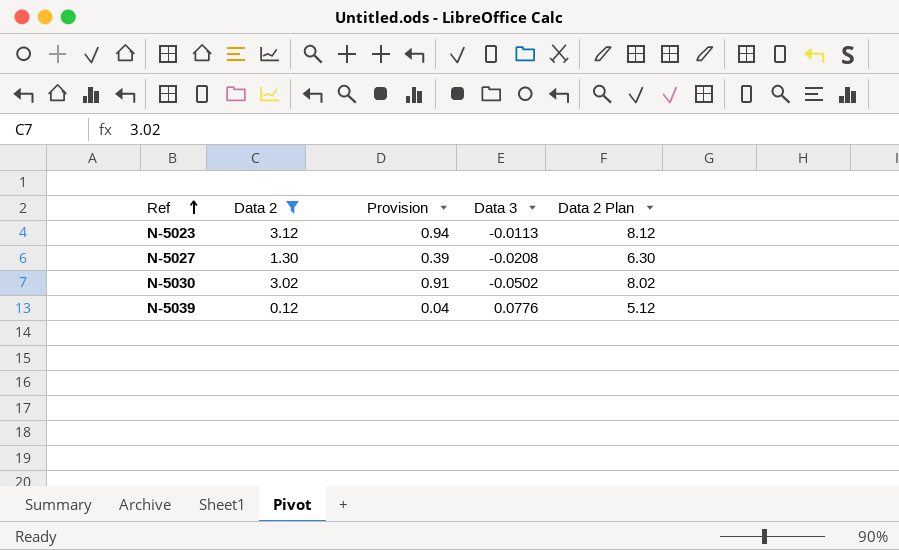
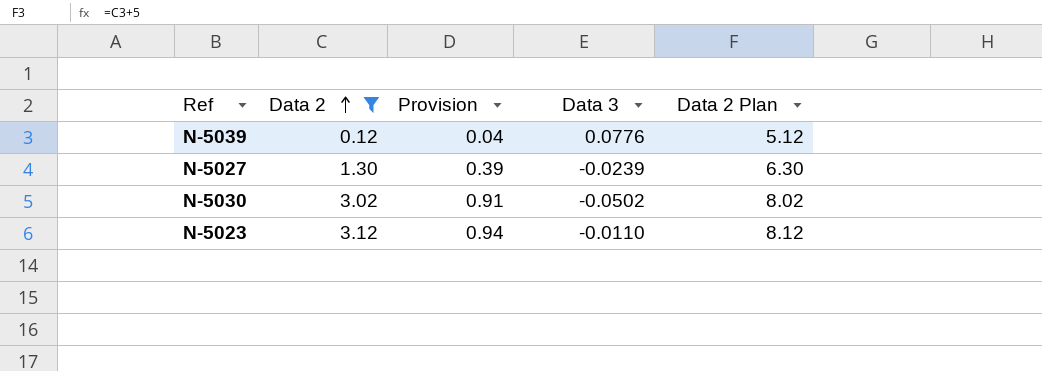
row order: Ref ascending -> Data 2 ascending
N-5027 | Data 3: -0.0208 -> -0.0239
N-5023 | Data 3: -0.0113 -> -0.0110

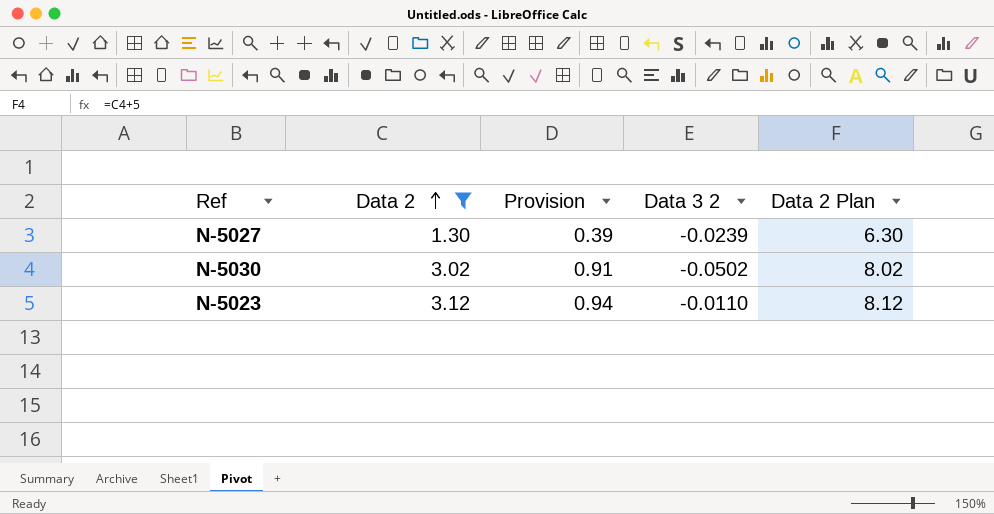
column name: Data 3 -> Data 3 2
row N-5039: 0.12 | 0.04 | 0.0776 | 5.12 -> none

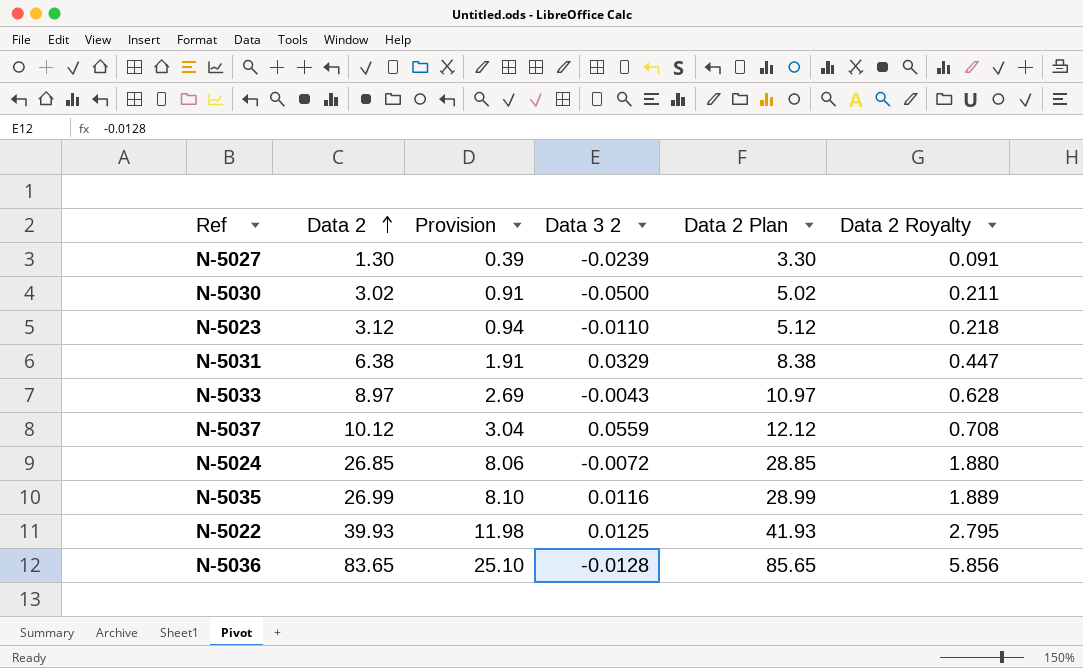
filter: Data 2 <= 3.12 -> none
column Data 2 Plan | formula: [Data 2] + 5 -> [Data 2] + 2
column Data 2 Royalty | formula: none -> [Data 2] * 0.07
N-5030 | Data 3 2: -0.0502 -> -0.0500

